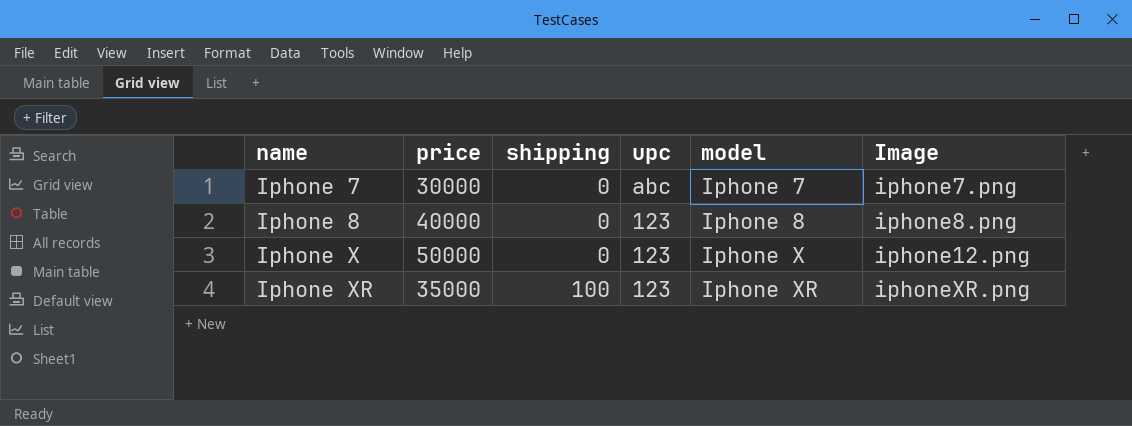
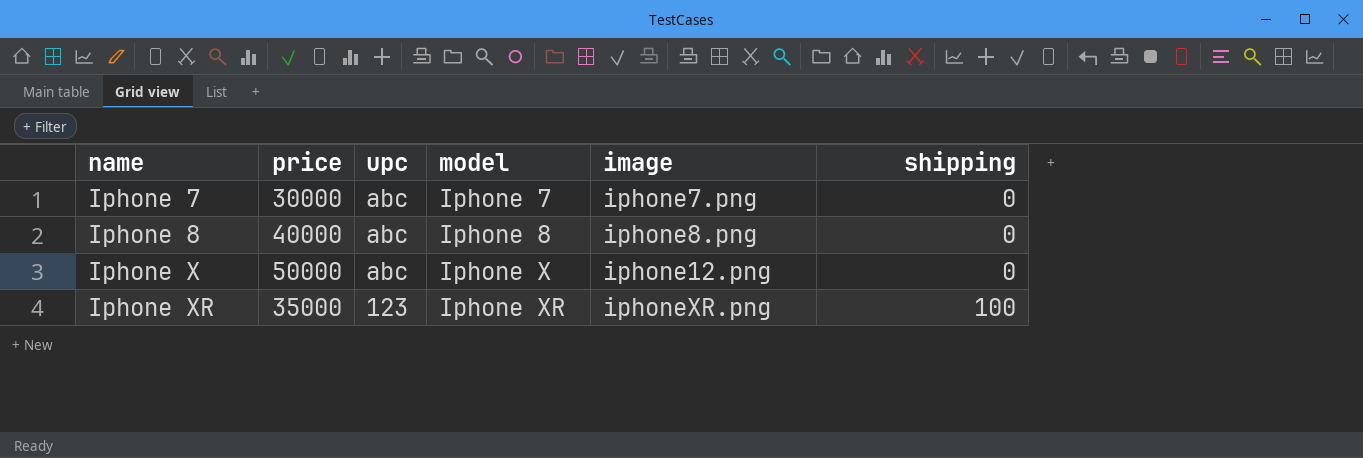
column name: Image -> image
column shipping | position: 3 -> 6
Iphone 8 | upc: 123 -> abc
Iphone X | upc: 123 -> abc

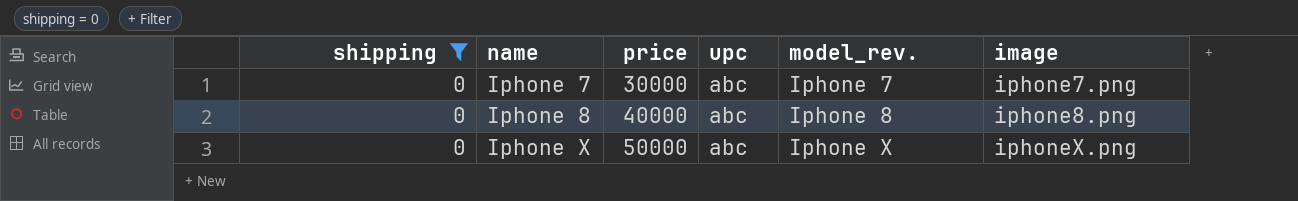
filter: none -> shipping = 0
column shipping | position: 6 -> 1
column name: model -> model_rev.
Iphone X | image: iphone12.png -> iphoneX.png

